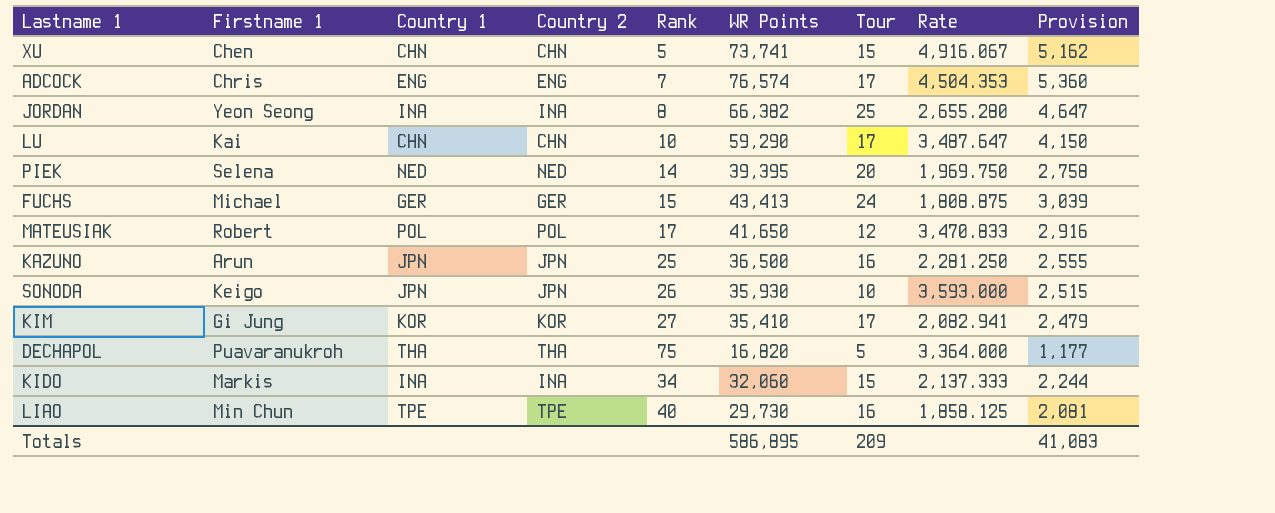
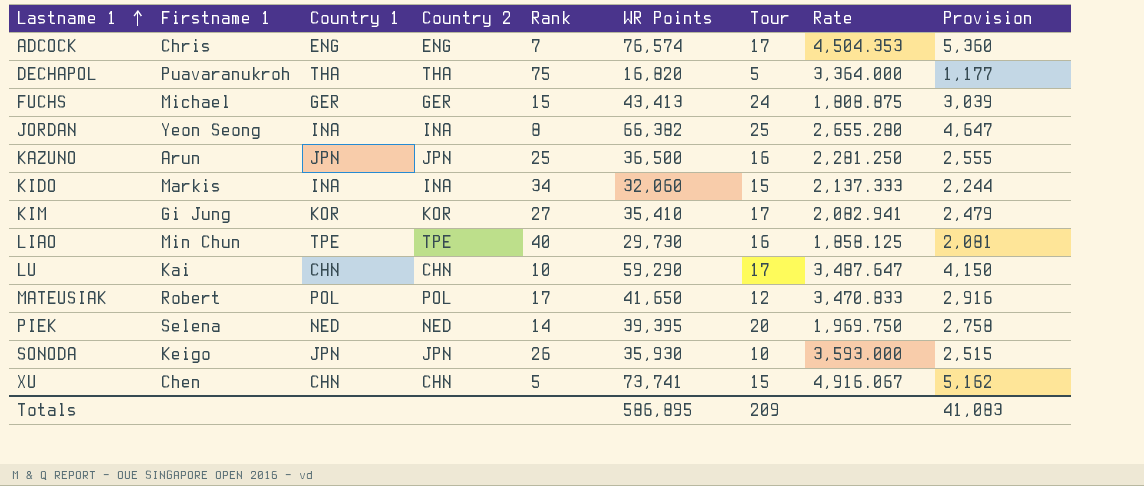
row order: none -> Lastname 1 ascending

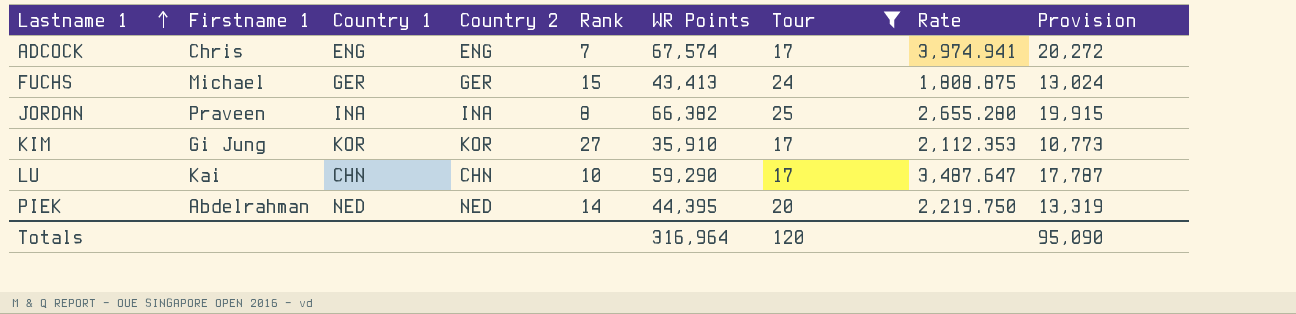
filter: none -> Tour >= 17
column Provision | formula: [WR Points] * 0.07 -> [WR Points] * 0.3
ADCOCK | WR Points: 76,574 -> 67,574
ADCOCK | Rate: 4,504.353 -> 3,974.941
JORDAN | Firstname 1: Yeon Seong -> Praveen
KIM | WR Points: 35,410 -> 35,910
KIM | Rate: 2,082.941 -> 2,112.353
PIEK | Firstname 1: Selena -> Abdelrahman
PIEK | WR Points: 39,395 -> 44,395
PIEK | Rate: 1,969.750 -> 2,219.750
Totals | WR Points: 586,895 -> 316,964
Totals | Tour: 209 -> 120
Totals | Provision: 41,083 -> 95,090

